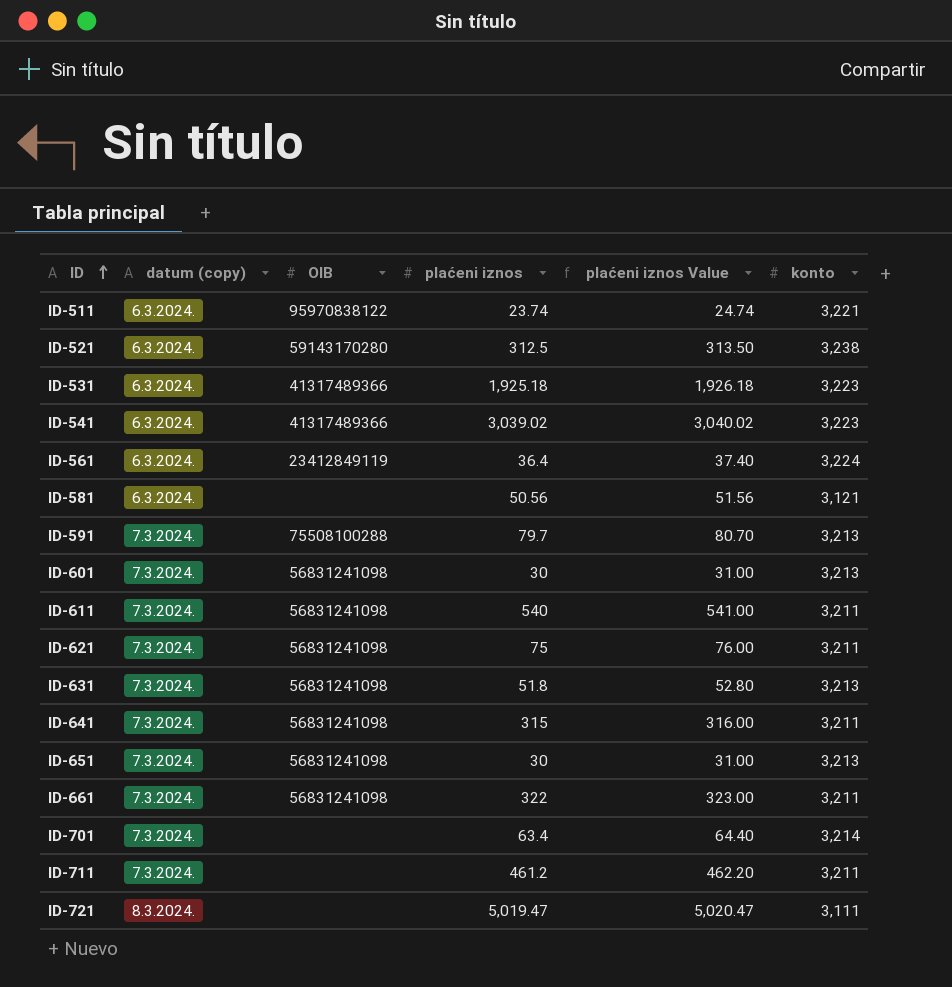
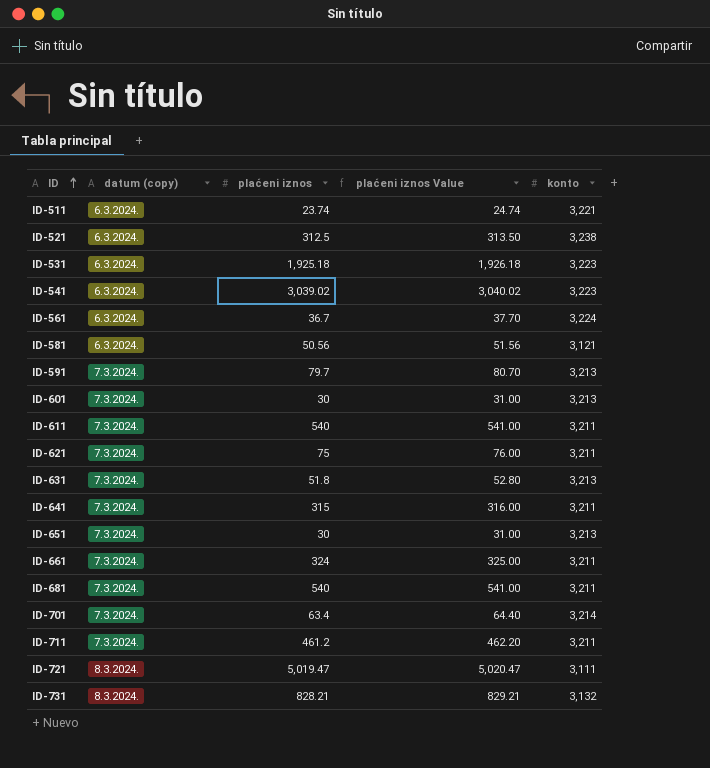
column OIB | position: 3 -> none
ID-561 | plaćeni iznos: 36.4 -> 36.7
ID-561 | plaćeni iznos Value: 37.40 -> 37.70
ID-661 | plaćeni iznos: 322 -> 324
ID-661 | plaćeni iznos Value: 323.00 -> 325.00
row ID-681: none -> 7.3.2024. | 540 | 541.00 | 3,211
row ID-731: none -> 8.3.2024. | 828.21 | 829.21 | 3,132

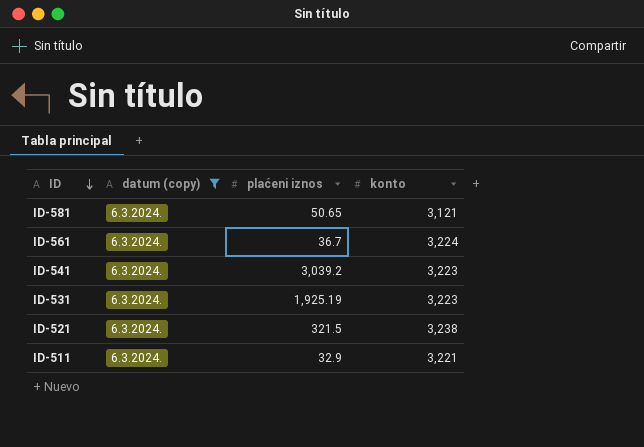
filter: none -> datum (copy) = 6.3.2024.
row order: ID ascending -> ID descending
column plaćeni iznos Value | formula: [plaćeni iznos] + 1 -> none
ID-581 | plaćeni iznos: 50.56 -> 50.65
ID-541 | plaćeni iznos: 3,039.02 -> 3,039.2
ID-531 | plaćeni iznos: 1,925.18 -> 1,925.19
ID-521 | plaćeni iznos: 312.5 -> 321.5
ID-511 | plaćeni iznos: 23.74 -> 32.9

